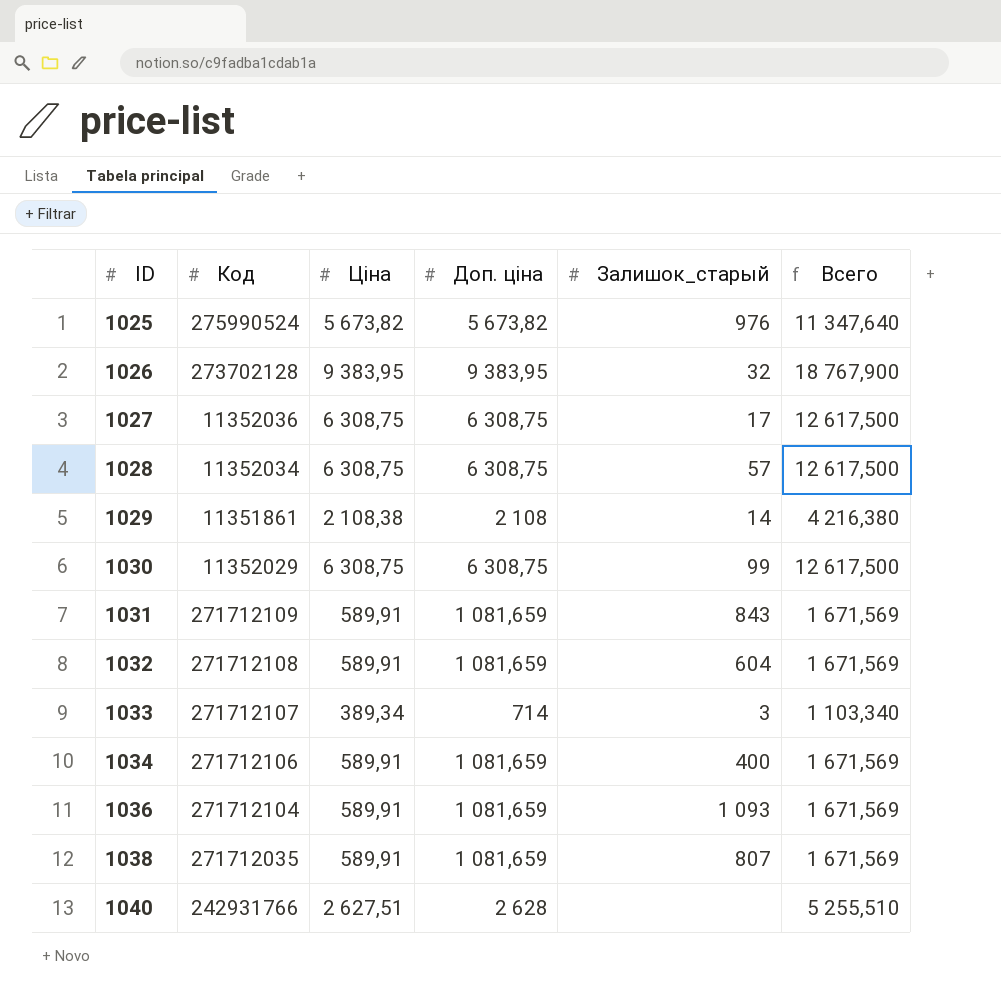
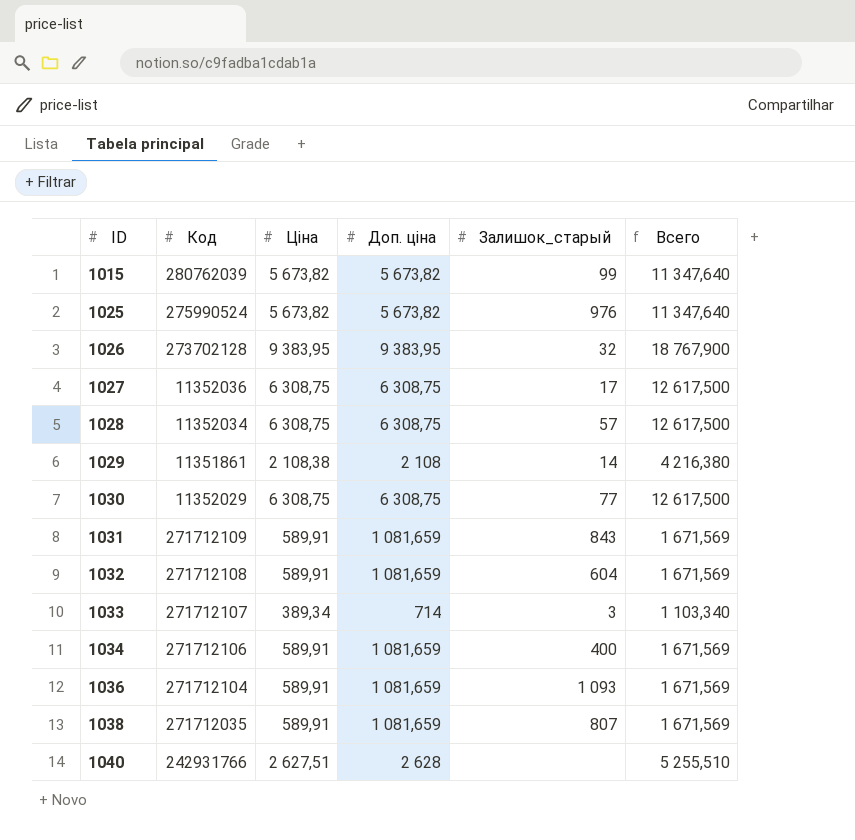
row 1015: none -> 280762039 | 5 673,82 | 5 673,82 | 99 | 11 347,640
1030 | Залишок_старый: 99 -> 77

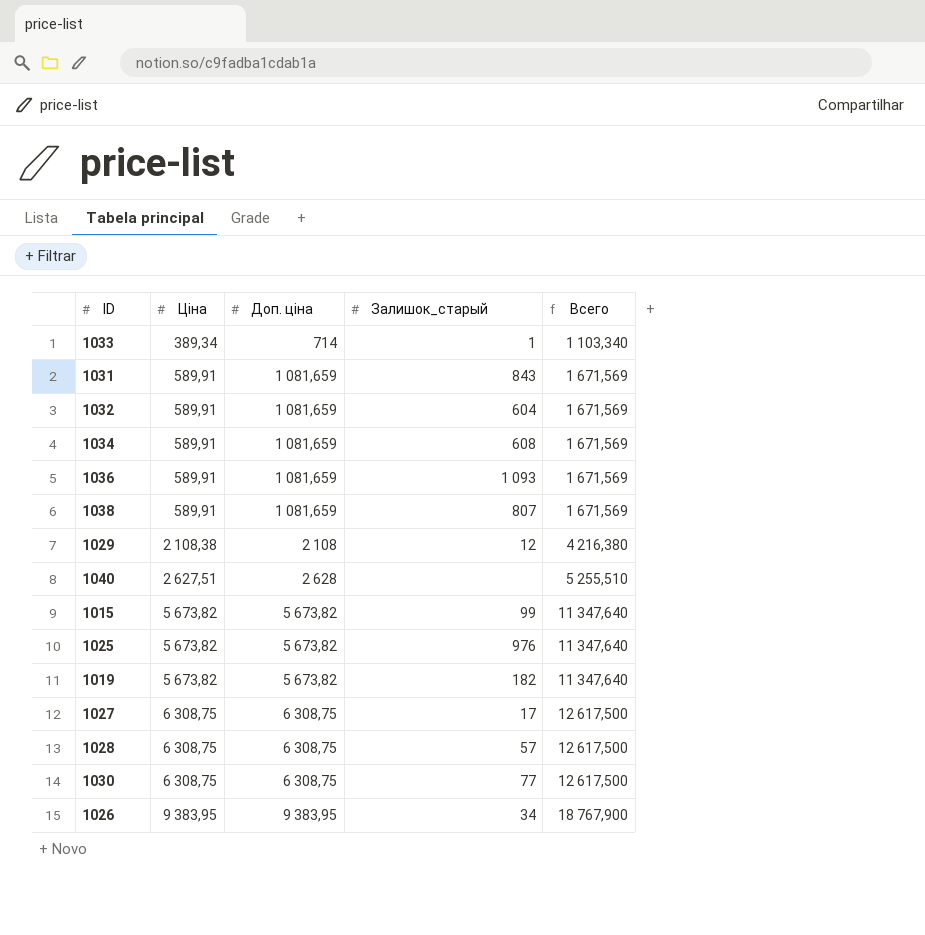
row order: ID ascending -> Ціна ascending
column Код | position: 2 -> none
1033 | Залишок_старый: 3 -> 1
1034 | Залишок_старый: 400 -> 608
1029 | Залишок_старый: 14 -> 12
row 1019: none -> 5 673,82 | 5 673,82 | 182 | 11 347,640
1026 | Залишок_старый: 32 -> 34

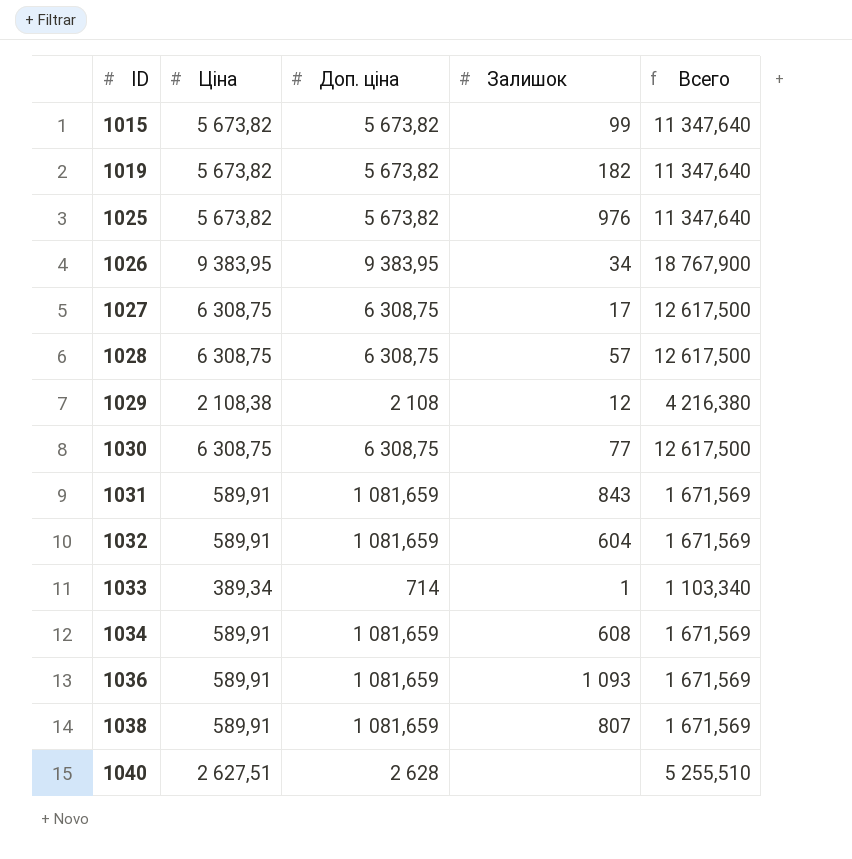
row order: Ціна ascending -> ID ascending
column name: Залишок_старый -> Залишок

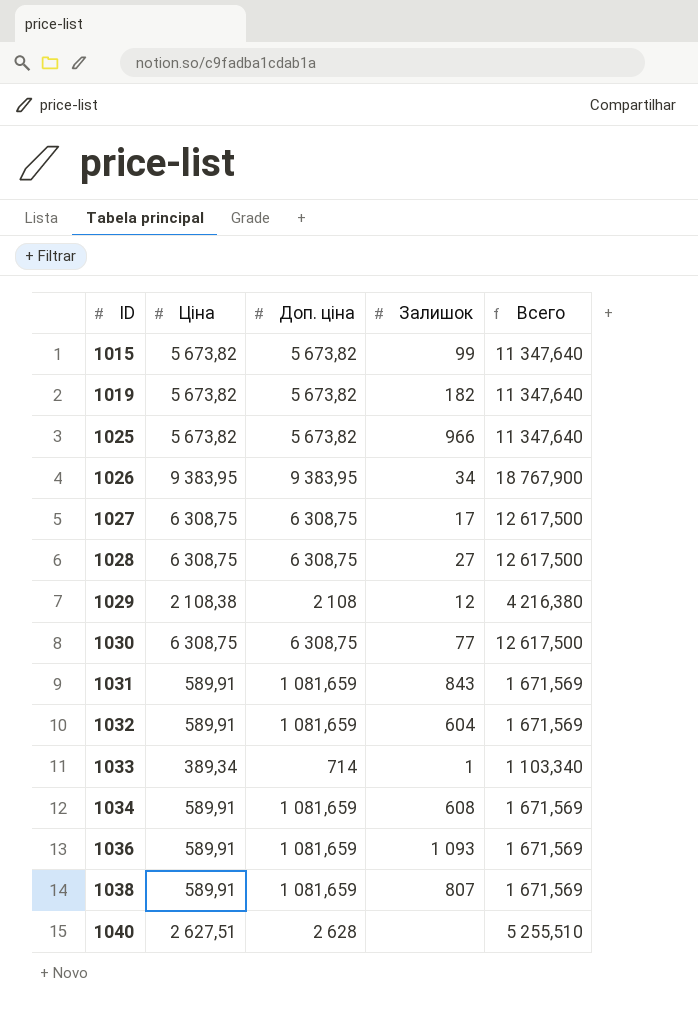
1025 | Залишок: 976 -> 966
1028 | Залишок: 57 -> 27

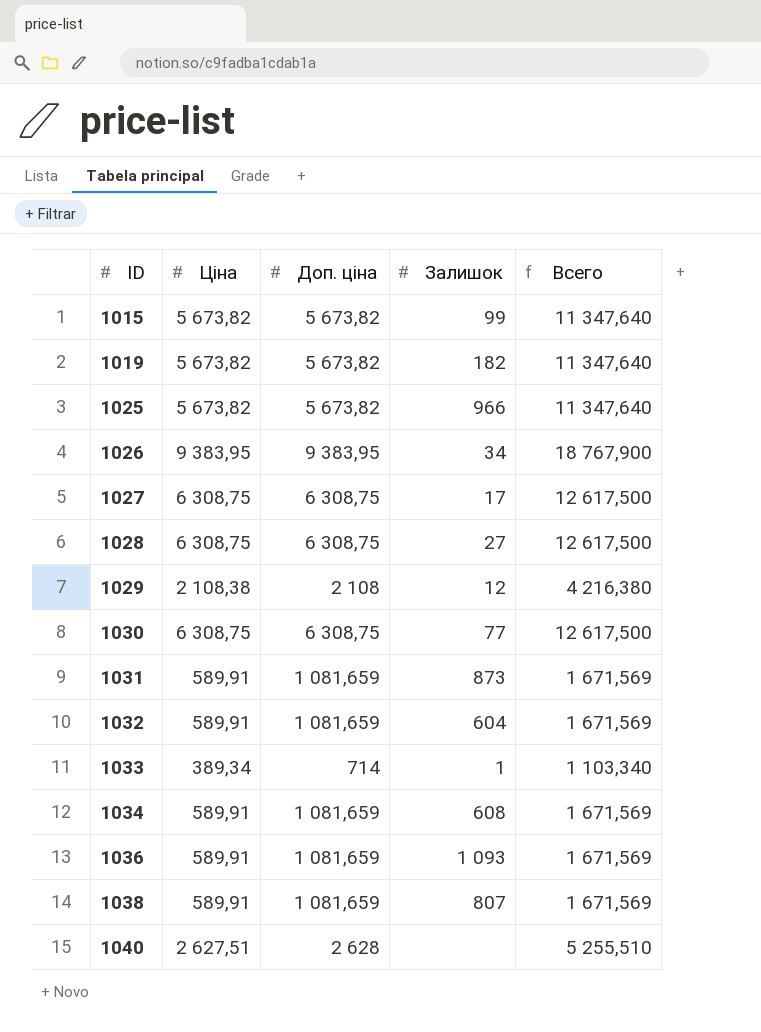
1031 | Залишок: 843 -> 873

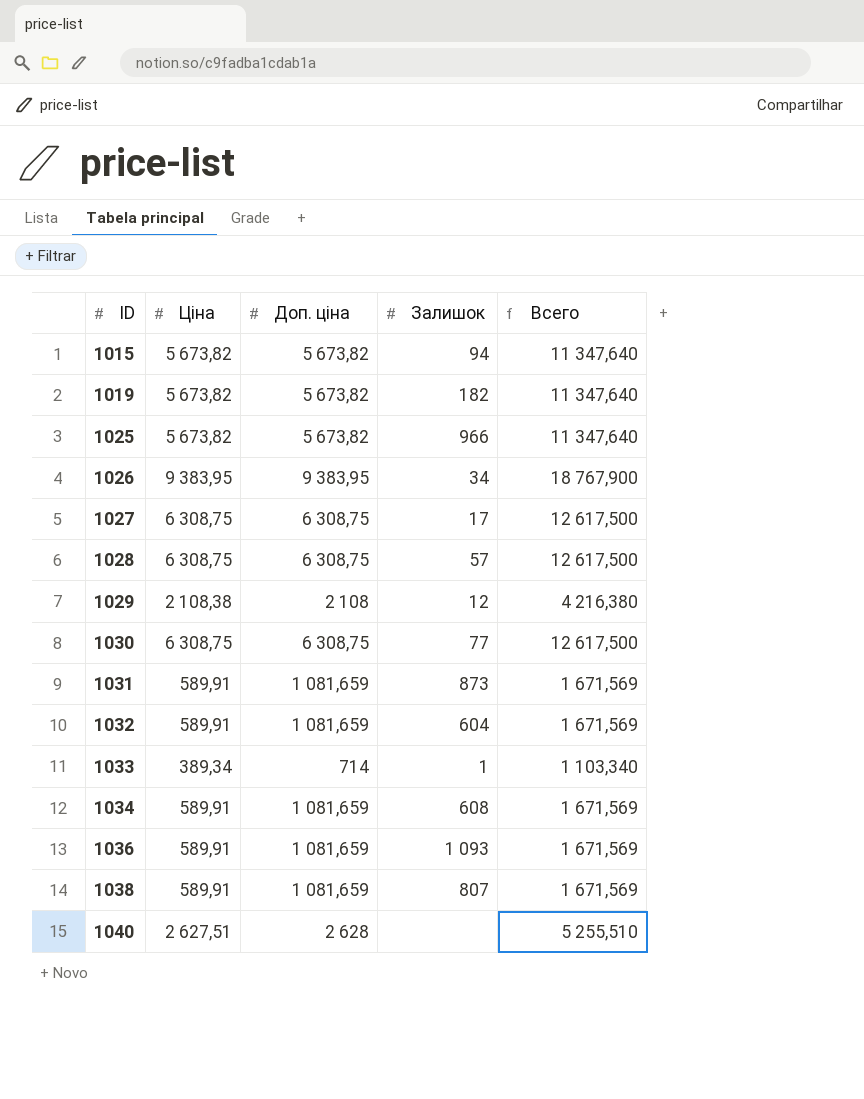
1015 | Залишок: 99 -> 94
1028 | Залишок: 27 -> 57

